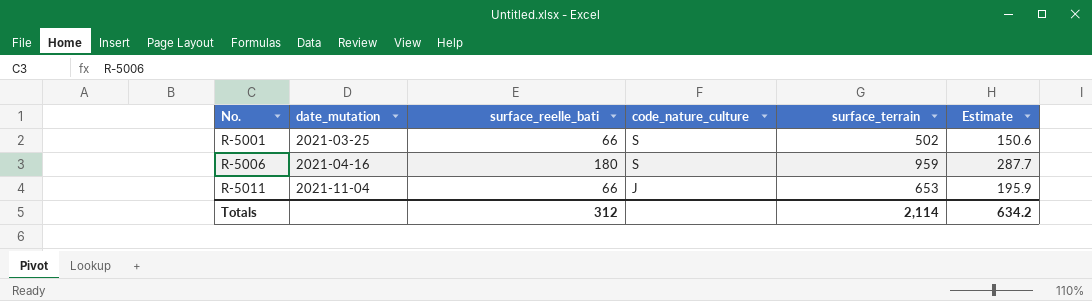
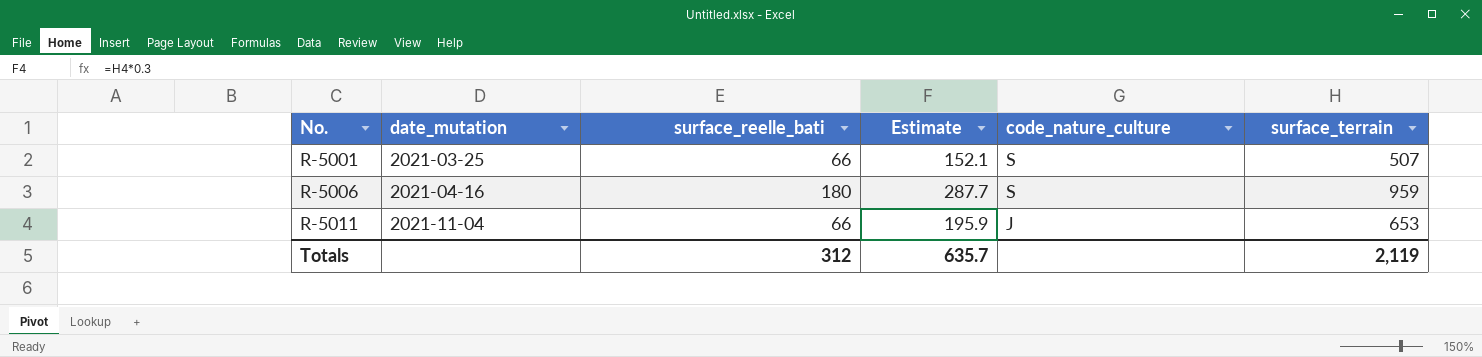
column Estimate | position: 6 -> 4
R-5001 | Estimate: 150.6 -> 152.1
R-5001 | surface_terrain: 502 -> 507
Totals | Estimate: 634.2 -> 635.7
Totals | surface_terrain: 2,114 -> 2,119

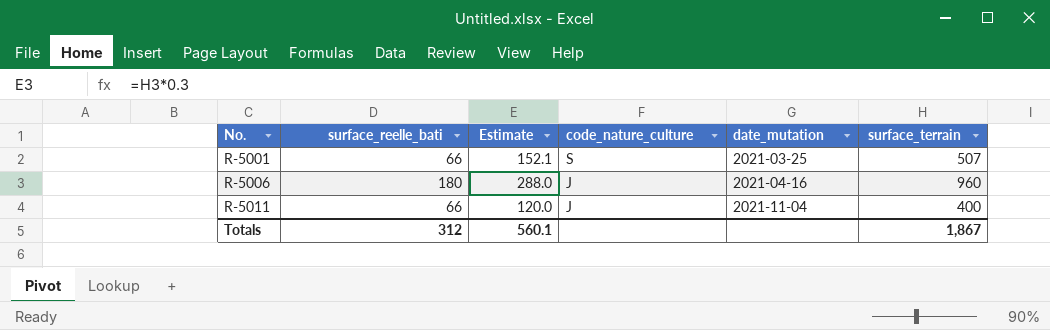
column date_mutation | position: 2 -> 5
R-5006 | Estimate: 287.7 -> 288.0
R-5006 | code_nature_culture: S -> J
R-5006 | surface_terrain: 959 -> 960
R-5011 | Estimate: 195.9 -> 120.0
R-5011 | surface_terrain: 653 -> 400
Totals | Estimate: 635.7 -> 560.1
Totals | surface_terrain: 2,119 -> 1,867

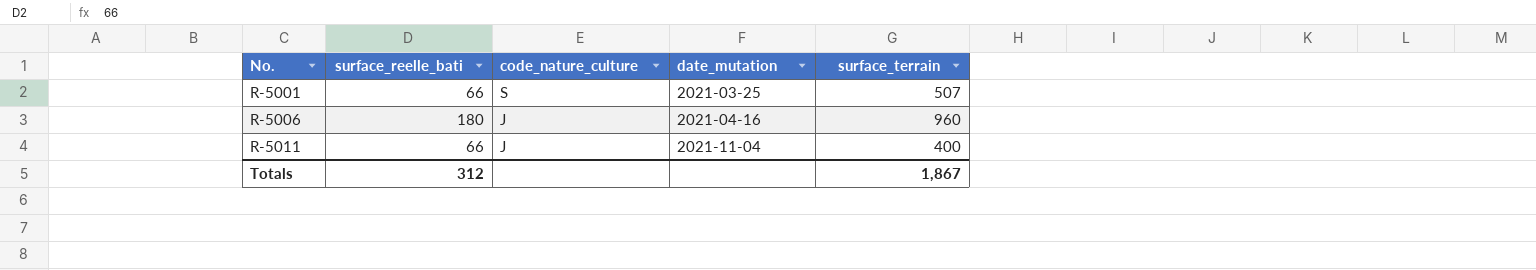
column Estimate | formula: [surface_terrain] * 0.3 -> none

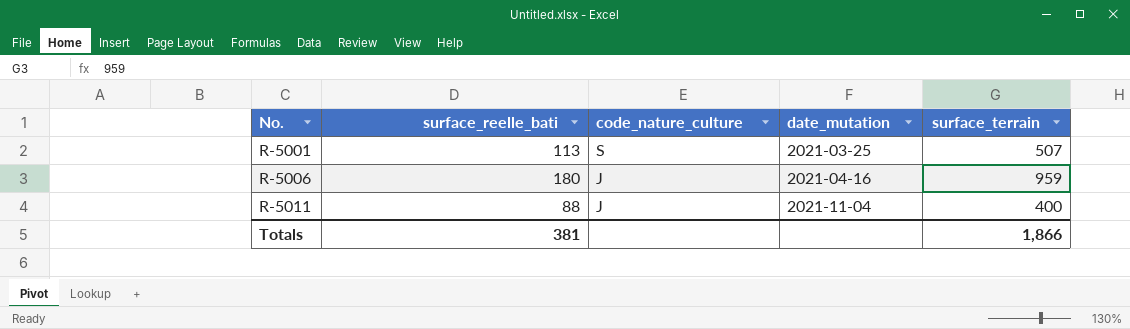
R-5001 | surface_reelle_bati: 66 -> 113
R-5006 | surface_terrain: 960 -> 959
R-5011 | surface_reelle_bati: 66 -> 88
Totals | surface_reelle_bati: 312 -> 381
Totals | surface_terrain: 1,867 -> 1,866

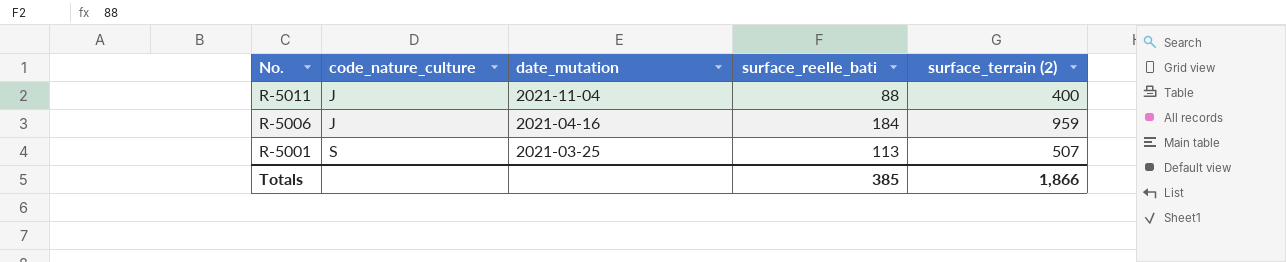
row order: No. ascending -> No. descending
column surface_reelle_bati | position: 2 -> 4
column name: surface_terrain -> surface_terrain (2)
R-5006 | surface_reelle_bati: 180 -> 184
Totals | surface_reelle_bati: 381 -> 385

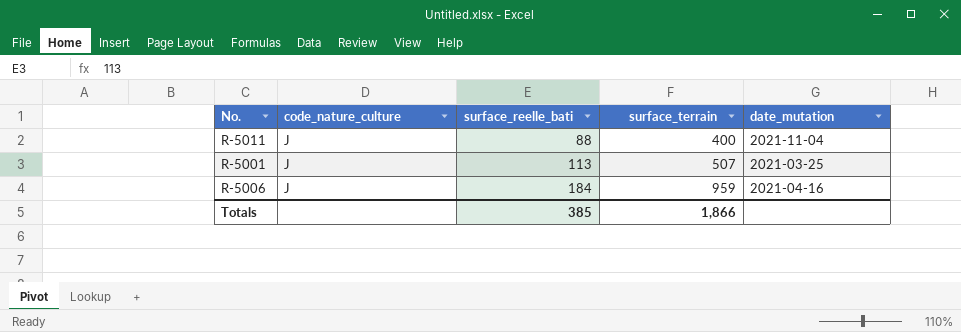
row order: No. descending -> surface_reelle_bati ascending
column name: surface_terrain (2) -> surface_terrain
column date_mutation | position: 3 -> 5
R-5001 | code_nature_culture: S -> J

